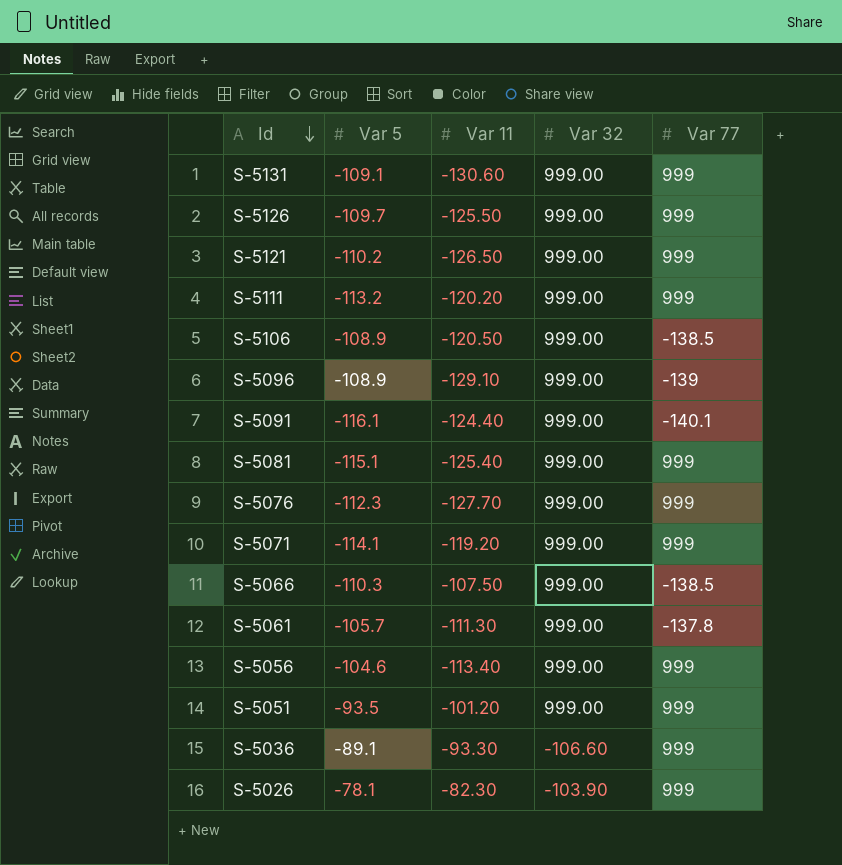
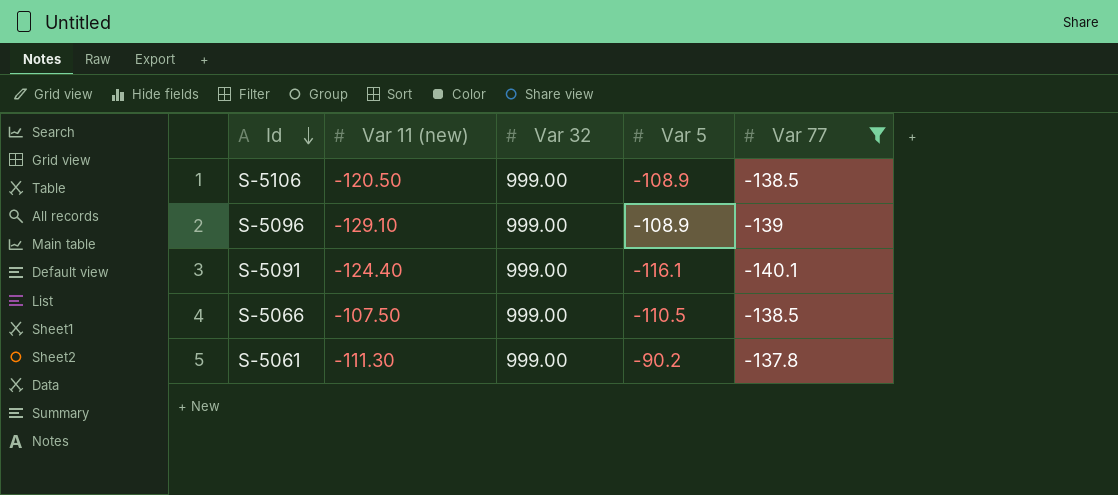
filter: none -> Var 77 != 999
column name: Var 11 -> Var 11 (new)
column Var 5 | position: 2 -> 4
S-5066 | Var 5: -110.3 -> -110.5
S-5061 | Var 5: -105.7 -> -90.2

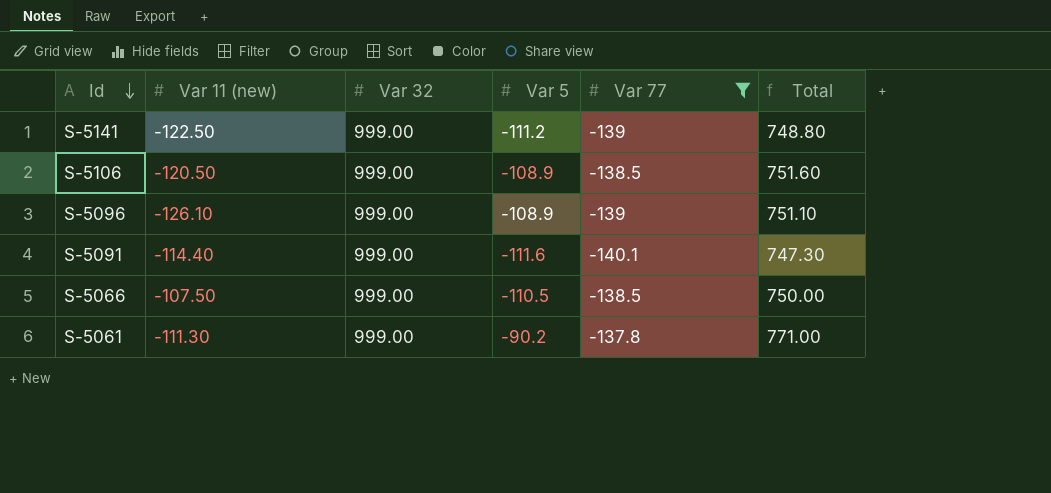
column Total | formula: none -> [Var 32] + [Var 5] + [Var 77]
row S-5141: none -> -122.50 | 999.00 | -111.2 | -139 | 748.80
S-5096 | Var 11 (new): -129.10 -> -126.10
S-5091 | Var 11 (new): -124.40 -> -114.40
S-5091 | Var 5: -116.1 -> -111.6

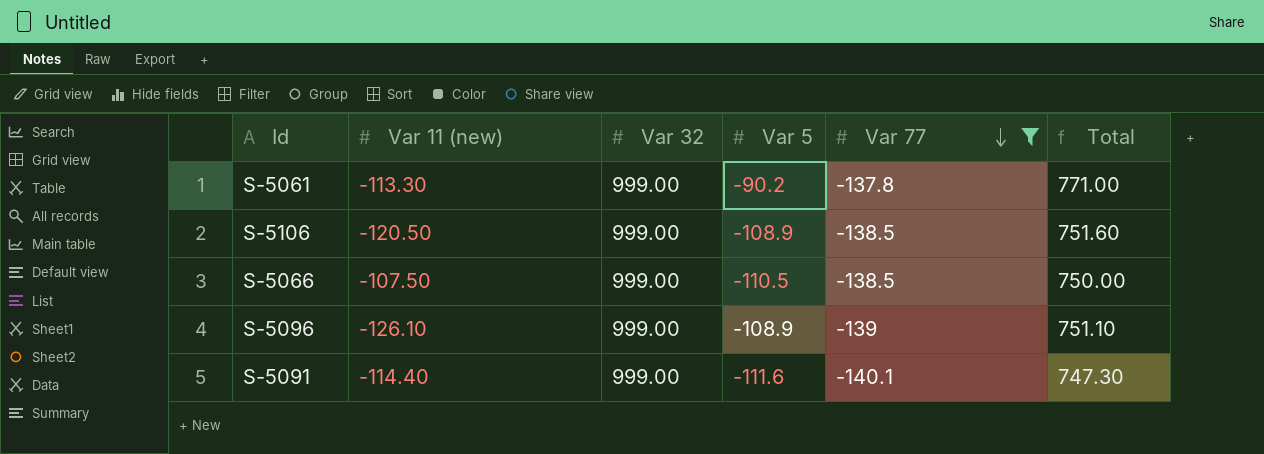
row order: Id descending -> Var 77 descending
row S-5141: -122.50 | 999.00 | -111.2 | -139 | 748.80 -> none
S-5061 | Var 11 (new): -111.30 -> -113.30

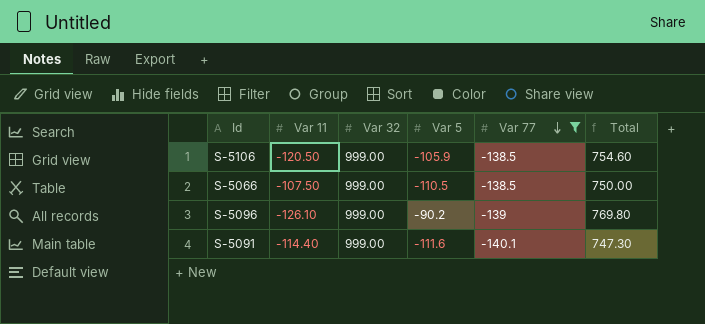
column name: Var 11 (new) -> Var 11
row S-5061: -113.30 | 999.00 | -90.2 | -137.8 | 771.00 -> none
S-5106 | Var 5: -108.9 -> -105.9
S-5106 | Total: 751.60 -> 754.60
S-5096 | Var 5: -108.9 -> -90.2
S-5096 | Total: 751.10 -> 769.80

